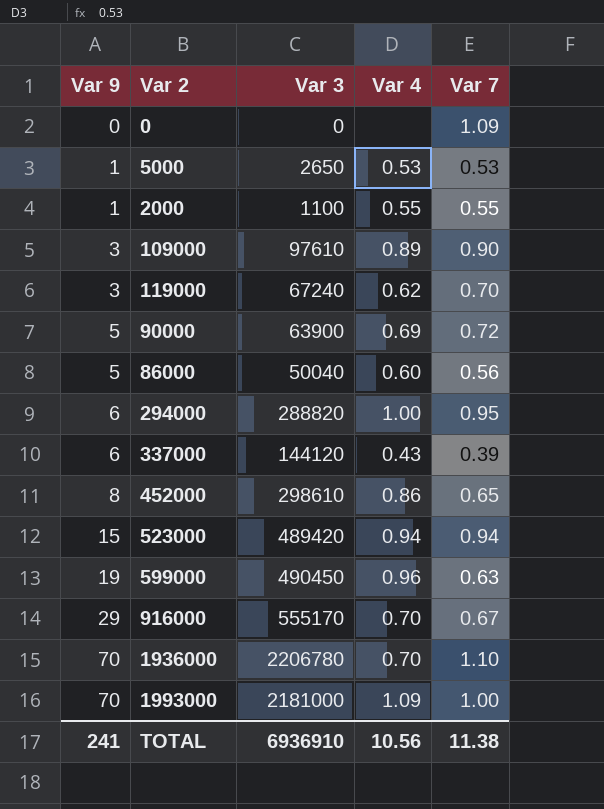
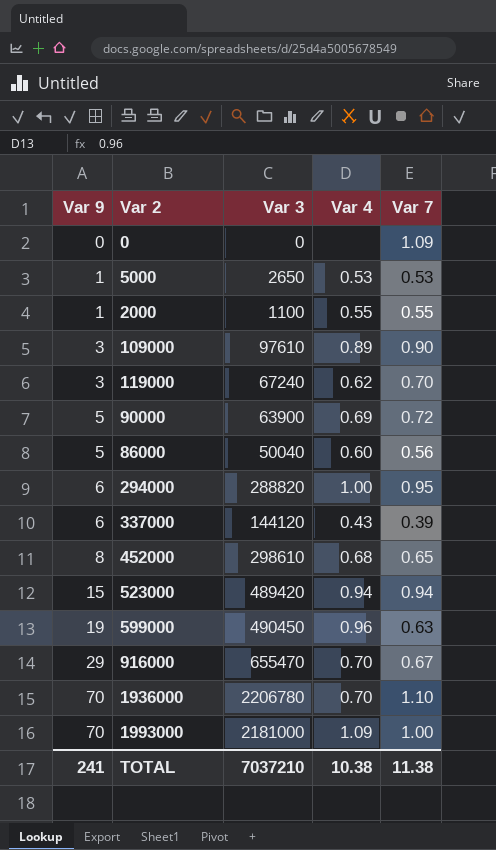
452000 | Var 4: 0.86 -> 0.68
916000 | Var 3: 555170 -> 655470
TOTAL | Var 3: 6936910 -> 7037210
TOTAL | Var 4: 10.56 -> 10.38

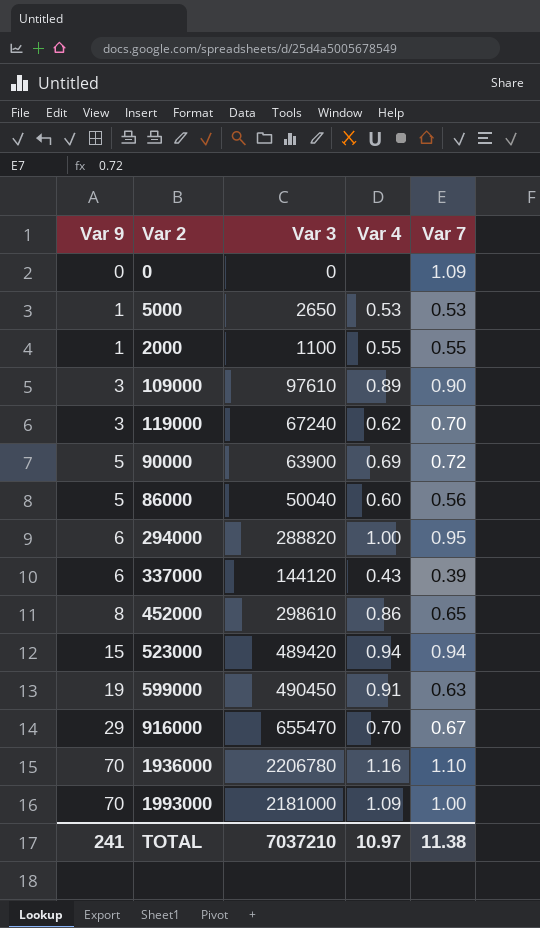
452000 | Var 4: 0.68 -> 0.86
599000 | Var 4: 0.96 -> 0.91
1936000 | Var 4: 0.70 -> 1.16
TOTAL | Var 4: 10.38 -> 10.97

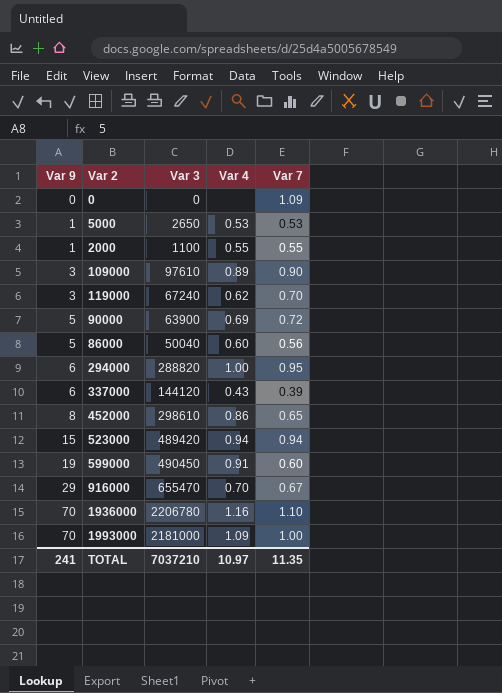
599000 | Var 7: 0.63 -> 0.60
TOTAL | Var 7: 11.38 -> 11.35

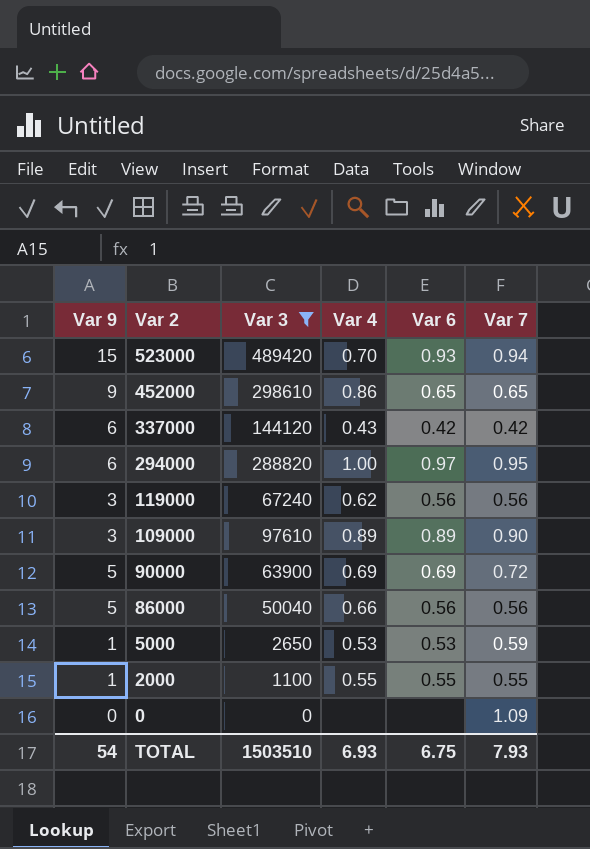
filter: none -> Var 3 <= 489420
row order: Var 9 ascending -> Var 2 descending
column Var 6 | position: none -> 5
523000 | Var 4: 0.94 -> 0.70
452000 | Var 9: 8 -> 9
337000 | Var 7: 0.39 -> 0.42
119000 | Var 7: 0.70 -> 0.56
86000 | Var 4: 0.60 -> 0.66
5000 | Var 7: 0.53 -> 0.59
TOTAL | Var 9: 241 -> 54
TOTAL | Var 3: 7037210 -> 1503510
TOTAL | Var 4: 10.97 -> 6.93
TOTAL | Var 7: 11.35 -> 7.93

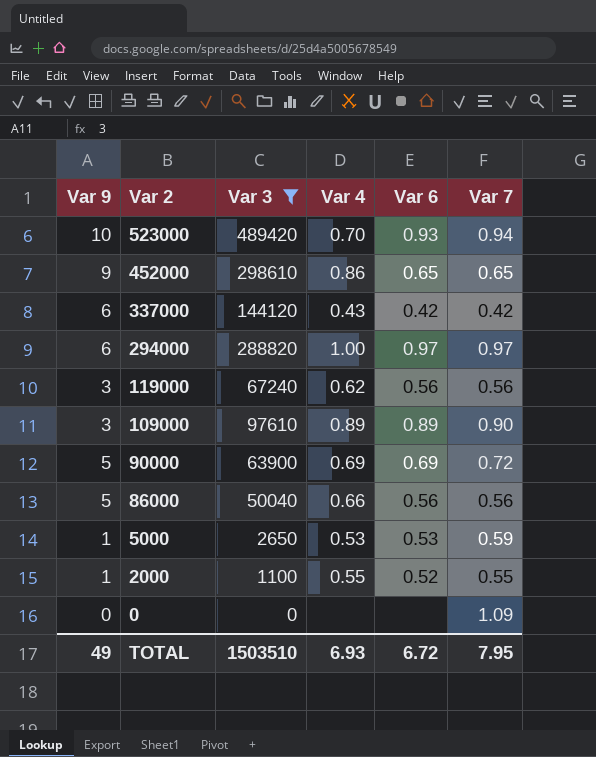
523000 | Var 9: 15 -> 10
294000 | Var 7: 0.95 -> 0.97
2000 | Var 6: 0.55 -> 0.52
TOTAL | Var 9: 54 -> 49
TOTAL | Var 6: 6.75 -> 6.72
TOTAL | Var 7: 7.93 -> 7.95

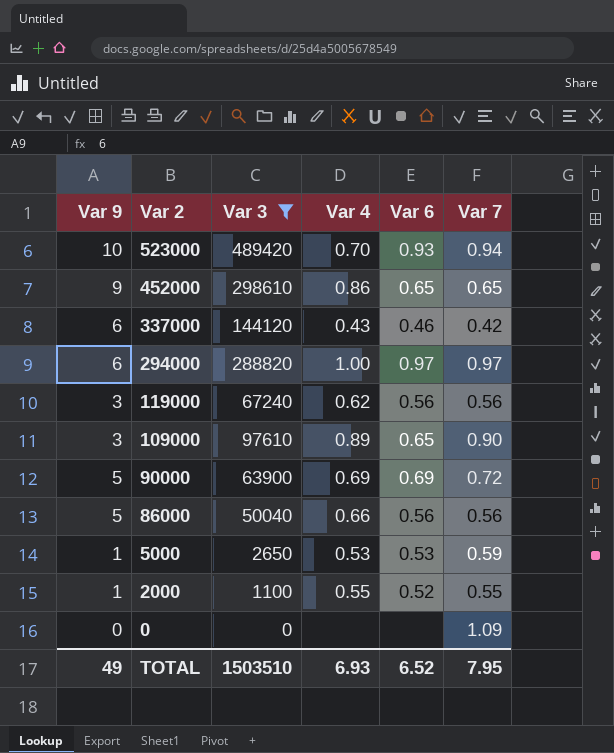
337000 | Var 6: 0.42 -> 0.46
109000 | Var 6: 0.89 -> 0.65
TOTAL | Var 6: 6.72 -> 6.52

